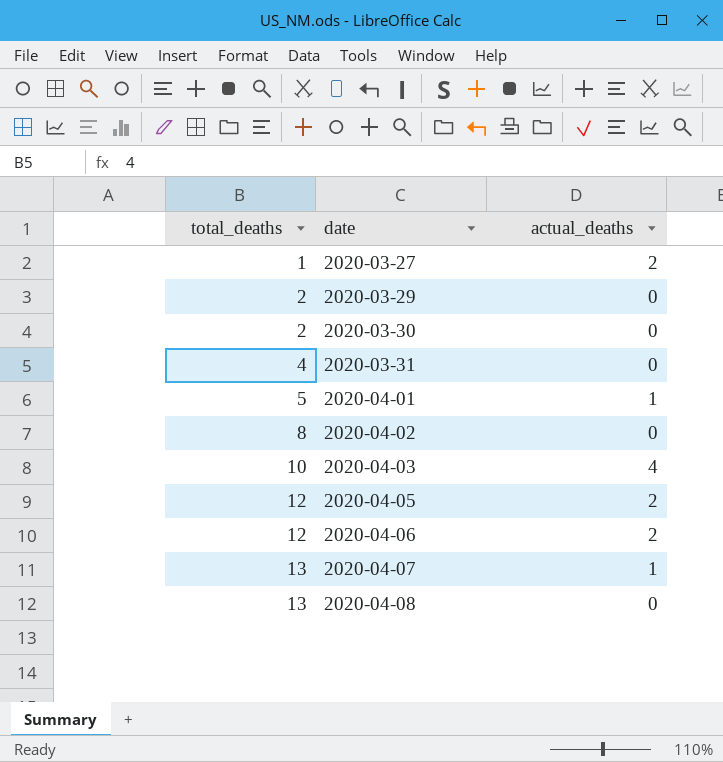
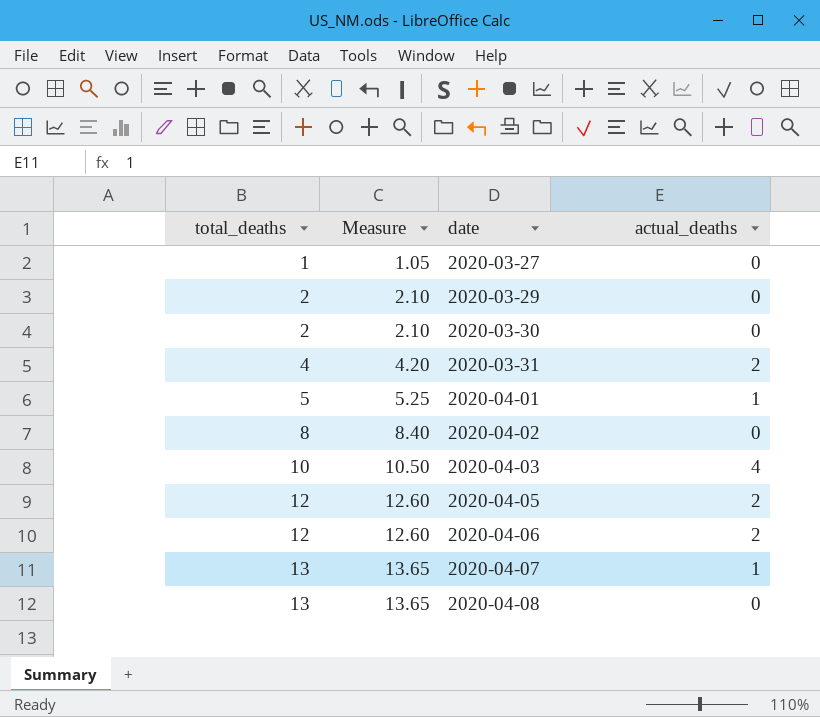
column Measure | formula: none -> [total_deaths] * 1.05
2020-03-27 | actual_deaths: 2 -> 0
2020-03-31 | actual_deaths: 0 -> 2

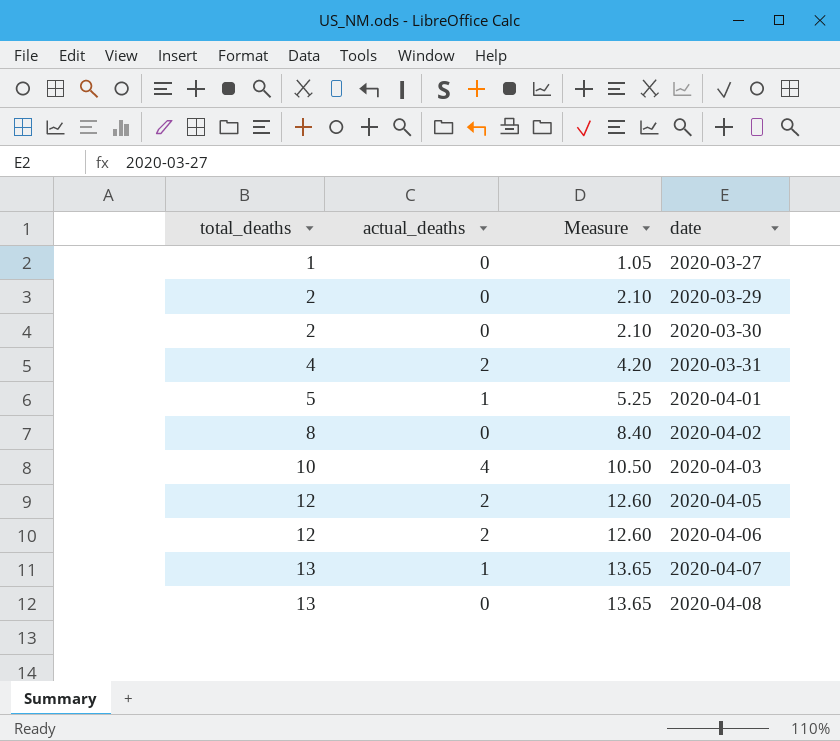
column actual_deaths | position: 4 -> 2

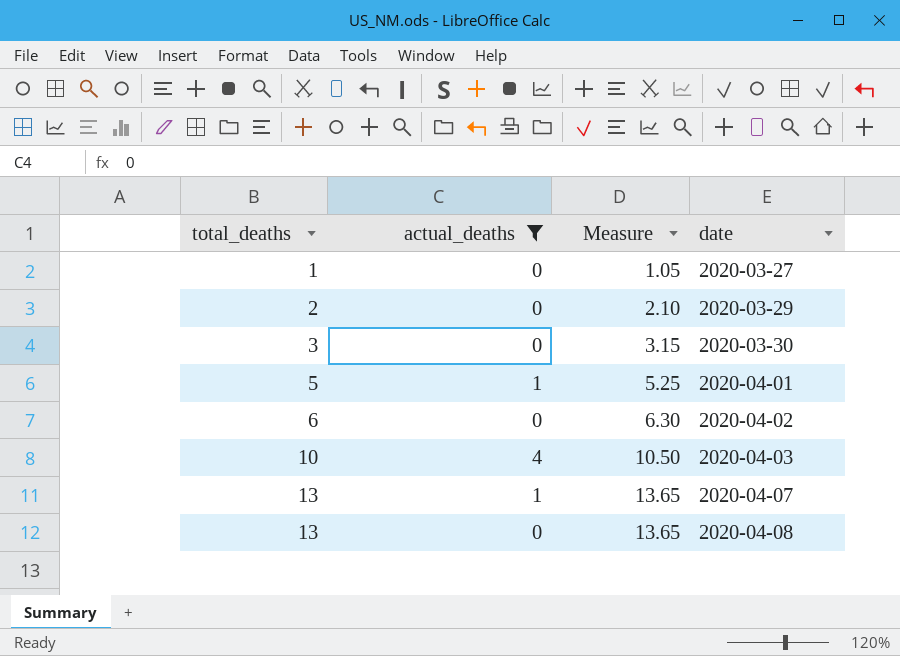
filter: none -> actual_deaths != 2
2020-03-30 | total_deaths: 2 -> 3
2020-03-30 | Measure: 2.10 -> 3.15
2020-04-02 | total_deaths: 8 -> 6
2020-04-02 | Measure: 8.40 -> 6.30

